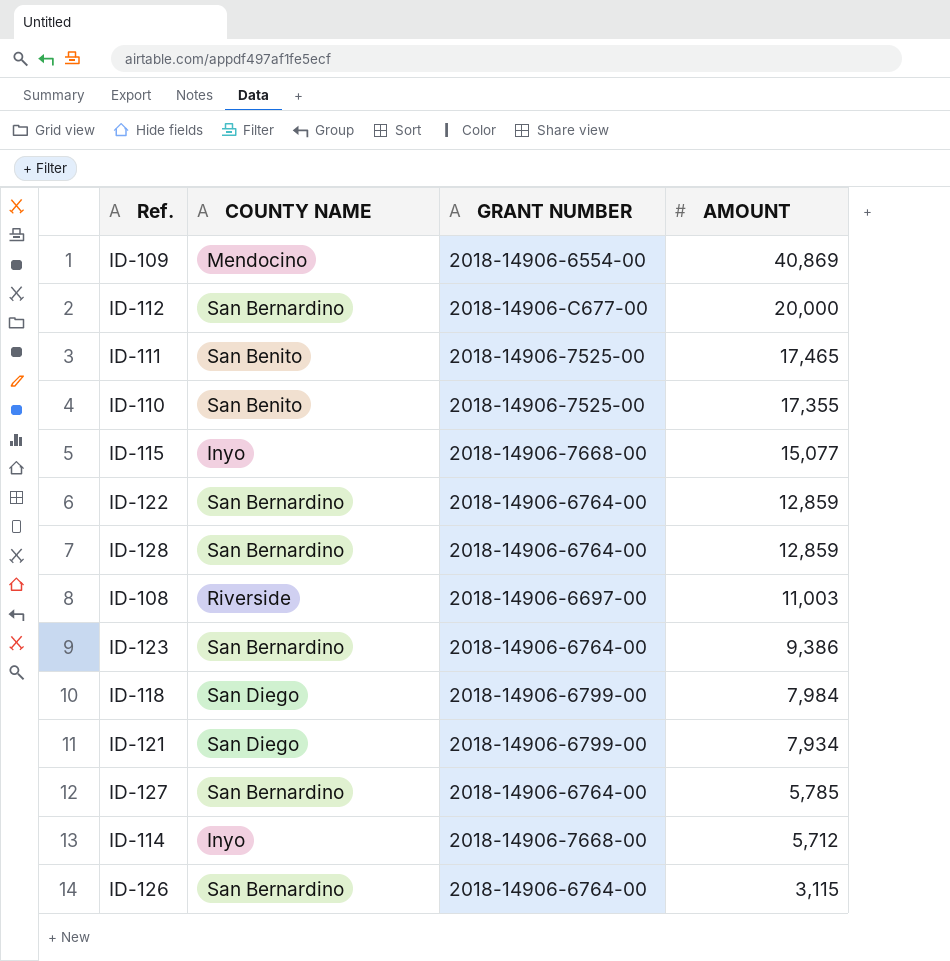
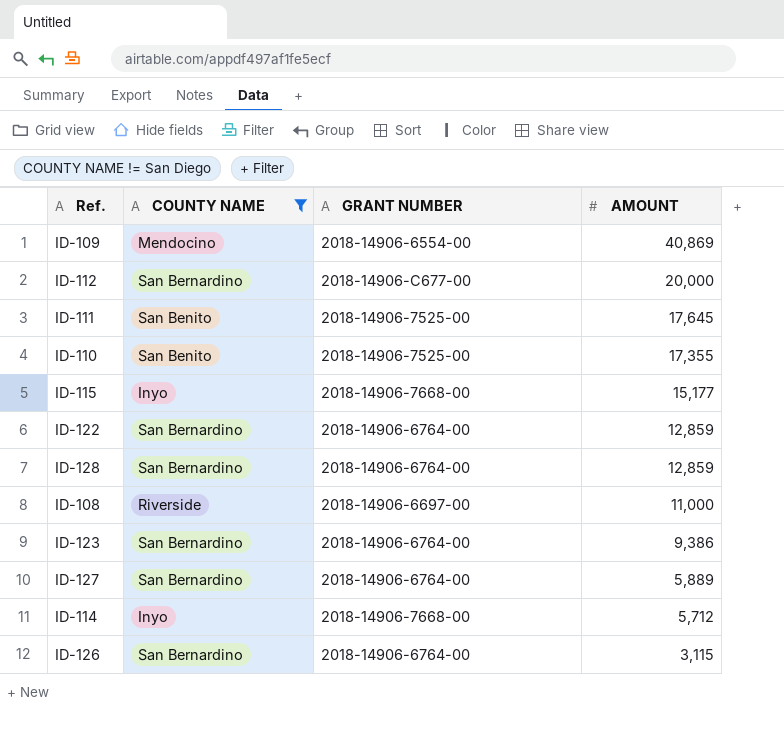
filter: none -> COUNTY NAME != San Diego
ID-111 | AMOUNT: 17,465 -> 17,645
ID-115 | AMOUNT: 15,077 -> 15,177
ID-108 | AMOUNT: 11,003 -> 11,000
ID-127 | AMOUNT: 5,785 -> 5,889

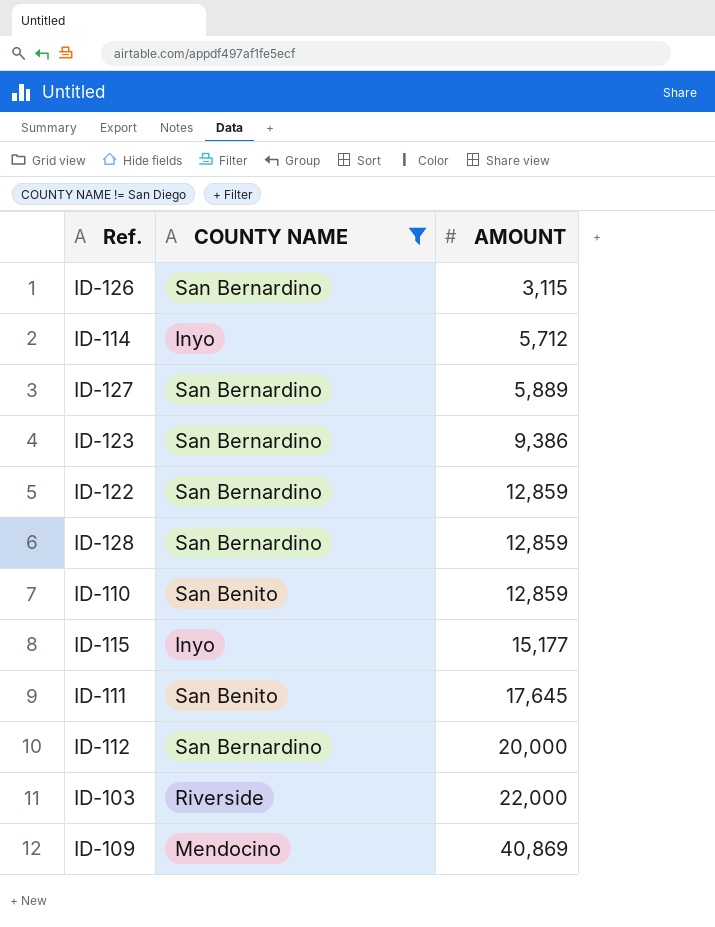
row order: AMOUNT descending -> AMOUNT ascending
column GRANT NUMBER | position: 3 -> none
row ID-108: Riverside | 2018-14906-6697-00 | 11,000 -> none
ID-110 | AMOUNT: 17,355 -> 12,859
row ID-103: none -> Riverside | 22,000

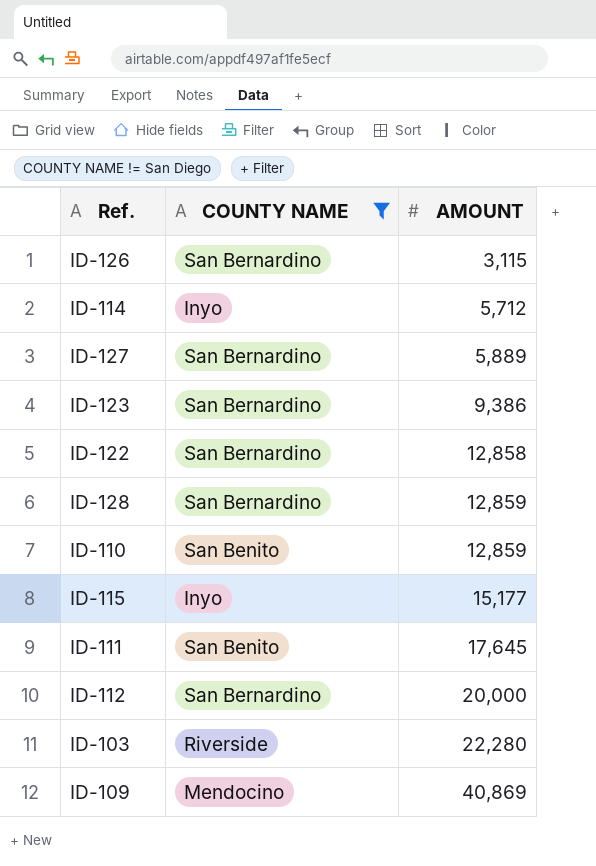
ID-122 | AMOUNT: 12,859 -> 12,858
ID-103 | AMOUNT: 22,000 -> 22,280

